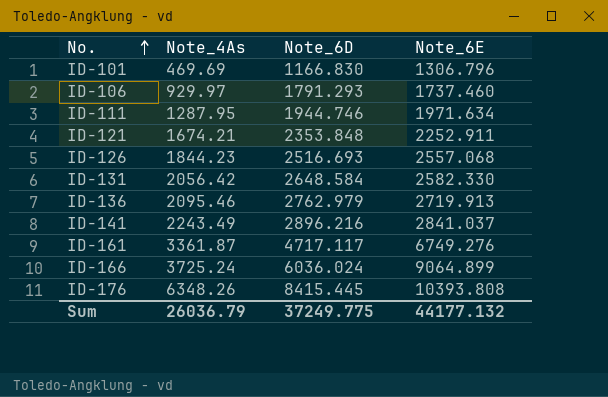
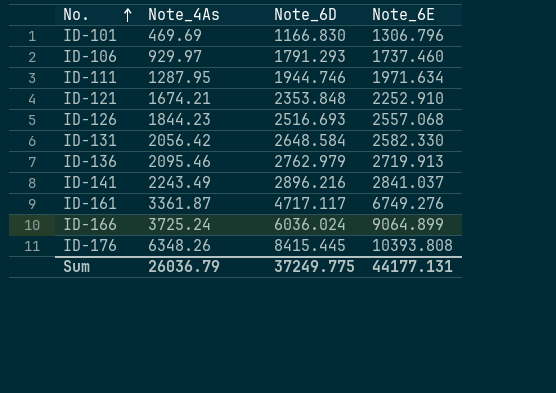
ID-121 | Note_6E: 2252.911 -> 2252.910
Sum | Note_6E: 44177.132 -> 44177.131

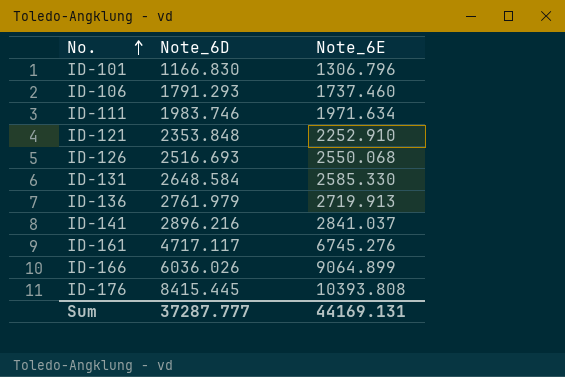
column Note_4As | position: 2 -> none
ID-111 | Note_6D: 1944.746 -> 1983.746
ID-126 | Note_6E: 2557.068 -> 2550.068
ID-131 | Note_6E: 2582.330 -> 2585.330
ID-136 | Note_6D: 2762.979 -> 2761.979
ID-161 | Note_6E: 6749.276 -> 6745.276
ID-166 | Note_6D: 6036.024 -> 6036.026
Sum | Note_6D: 37249.775 -> 37287.777
Sum | Note_6E: 44177.131 -> 44169.131

